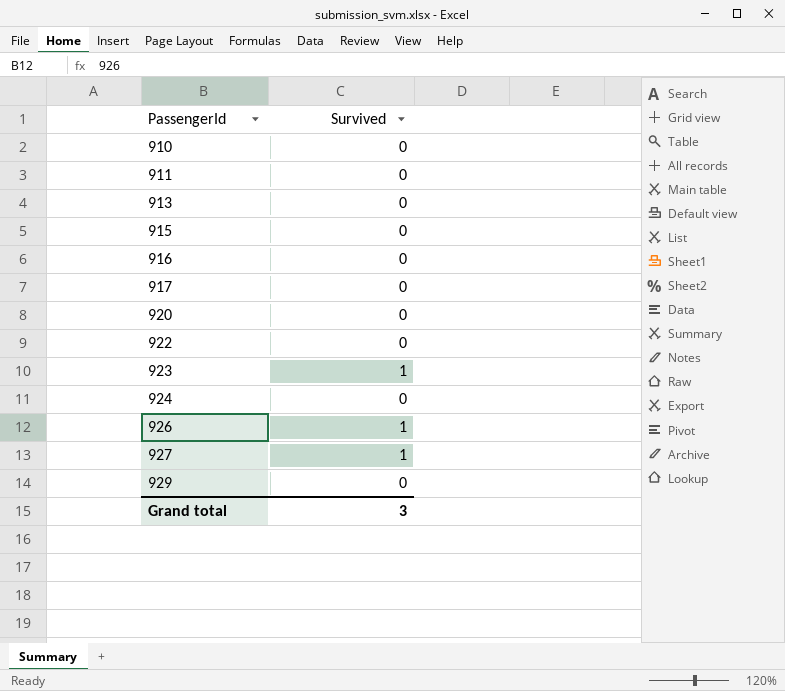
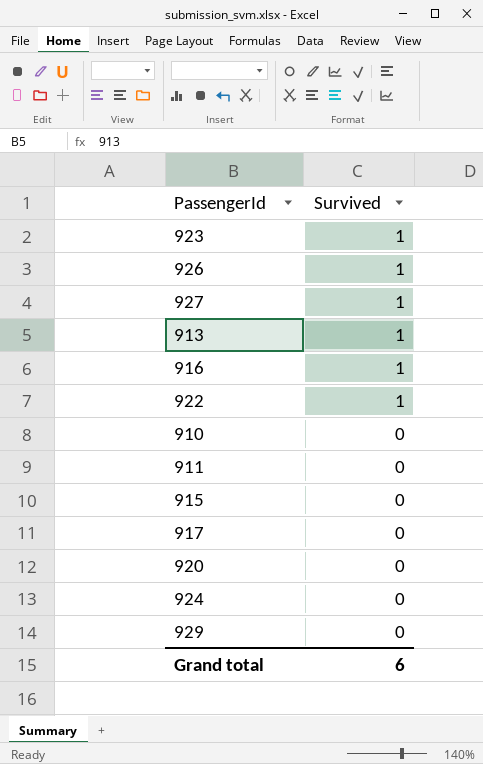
row order: PassengerId ascending -> Survived descending
913 | Survived: 0 -> 1
916 | Survived: 0 -> 1
922 | Survived: 0 -> 1
Grand total | Survived: 3 -> 6

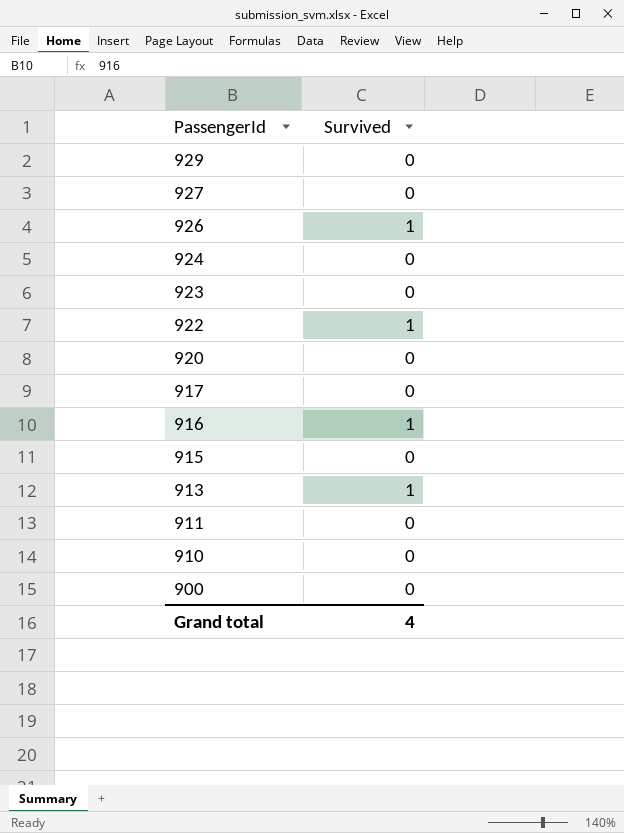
row order: Survived descending -> PassengerId descending
927 | Survived: 1 -> 0
923 | Survived: 1 -> 0
row 900: none -> 0
Grand total | Survived: 6 -> 4

